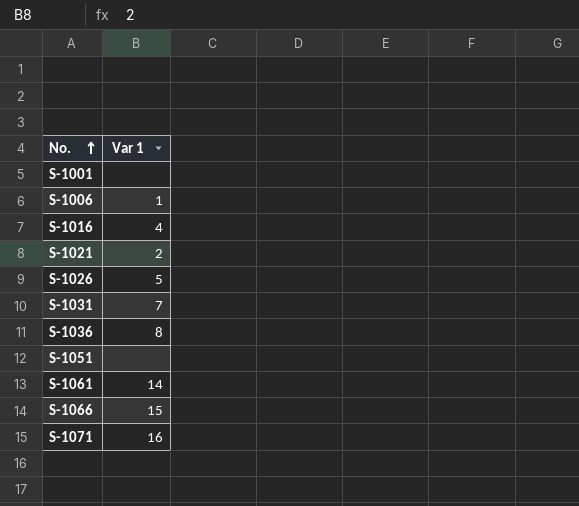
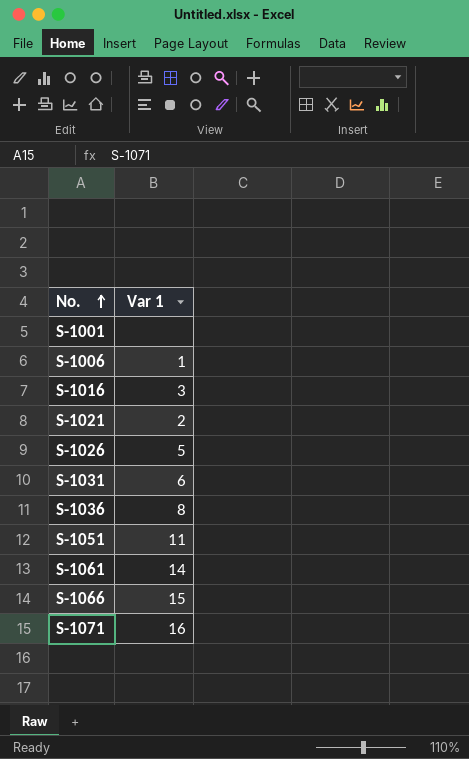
S-1016 | Var 1: 4 -> 3
S-1031 | Var 1: 7 -> 6
S-1051 | Var 1: none -> 11

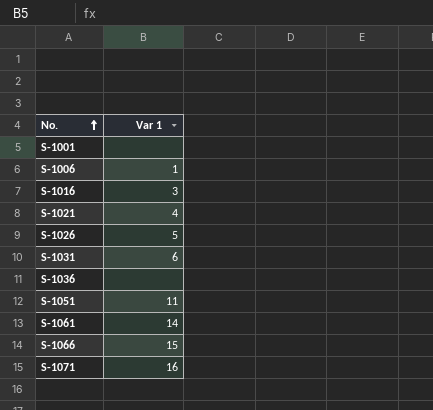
S-1021 | Var 1: 2 -> 4
S-1036 | Var 1: 8 -> none

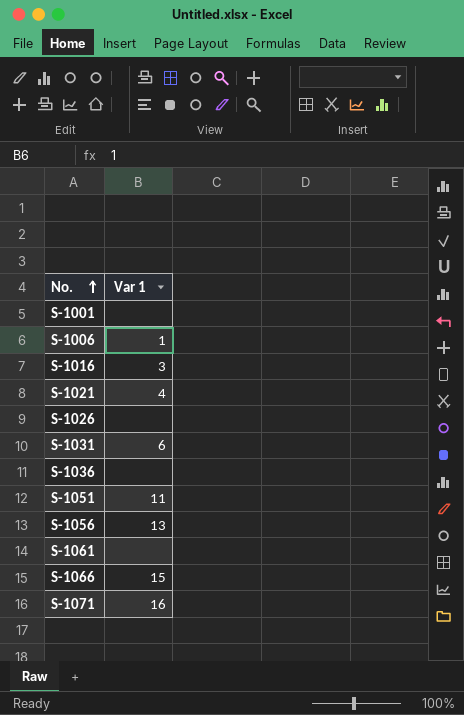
S-1026 | Var 1: 5 -> none
row S-1056: none -> 13
S-1061 | Var 1: 14 -> none

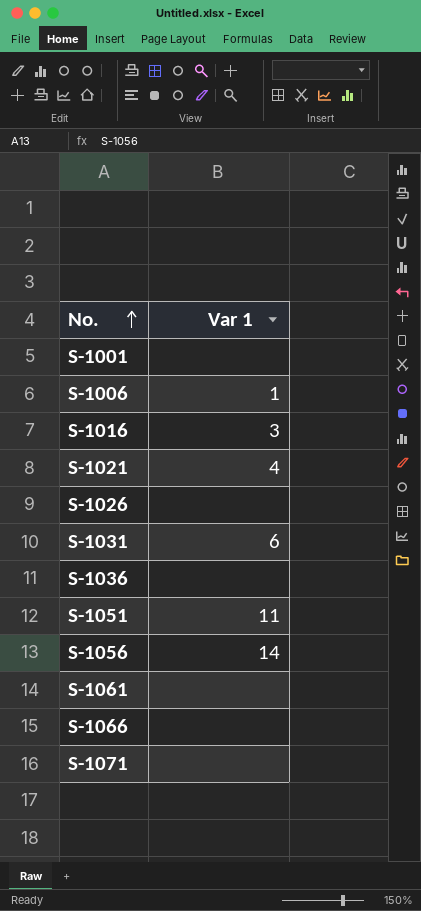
S-1056 | Var 1: 13 -> 14
S-1066 | Var 1: 15 -> none
S-1071 | Var 1: 16 -> none

